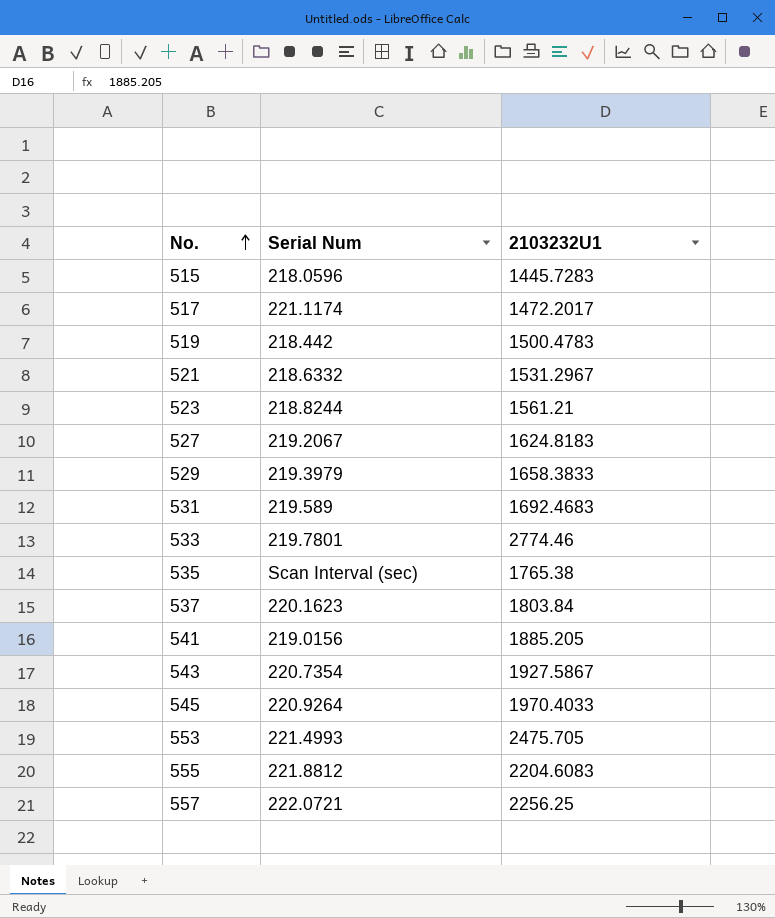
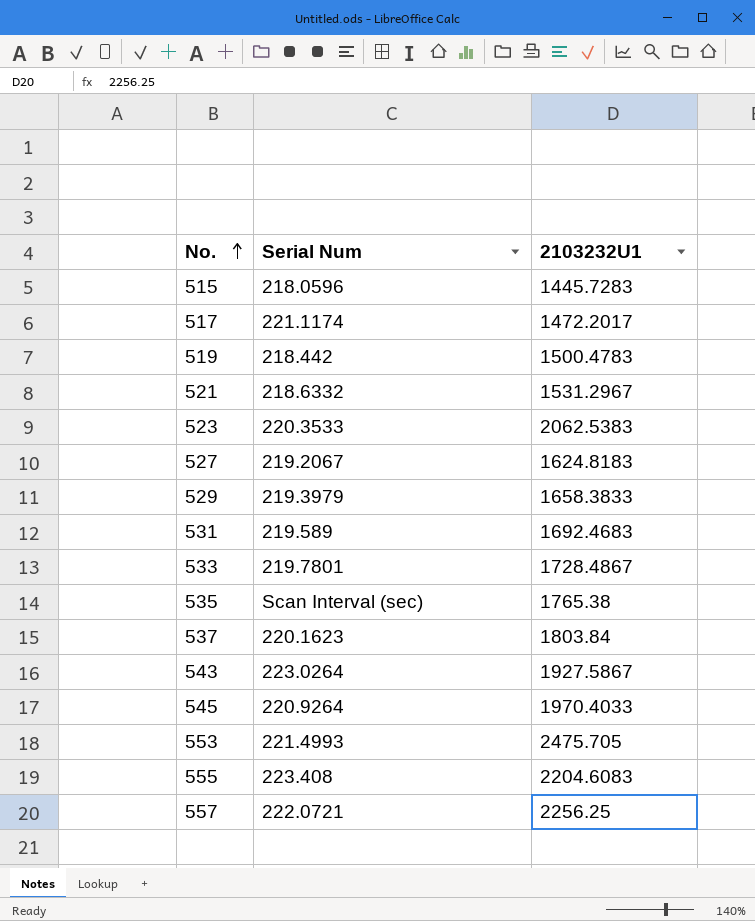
row 541: 219.0156 | 1885.205 -> none
523 | Serial Num: 218.8244 -> 220.3533
523 | 2103232U1: 1561.21 -> 2062.5383
533 | 2103232U1: 2774.46 -> 1728.4867
543 | Serial Num: 220.7354 -> 223.0264
555 | Serial Num: 221.8812 -> 223.408

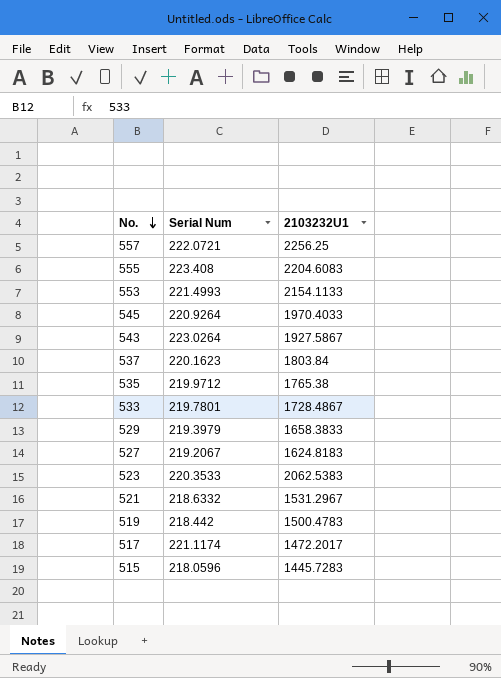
row order: No. ascending -> No. descending
row 531: 219.589 | 1692.4683 -> none
553 | 2103232U1: 2475.705 -> 2154.1133
535 | Serial Num: Scan Interval (sec) -> 219.9712

